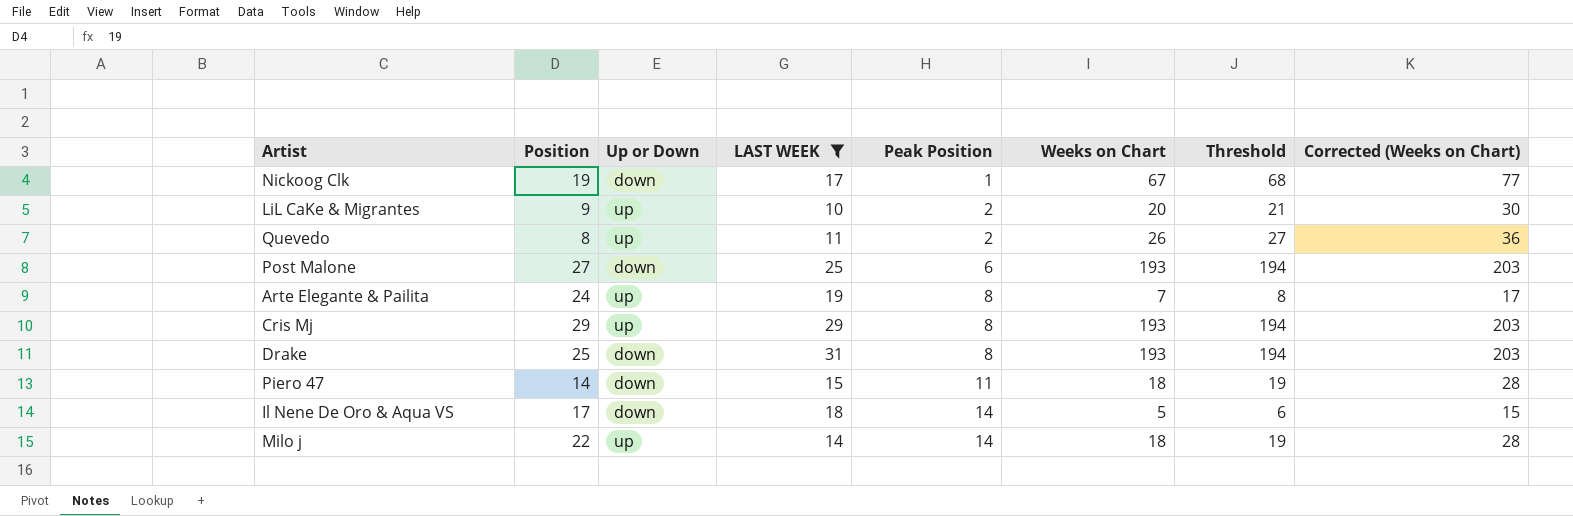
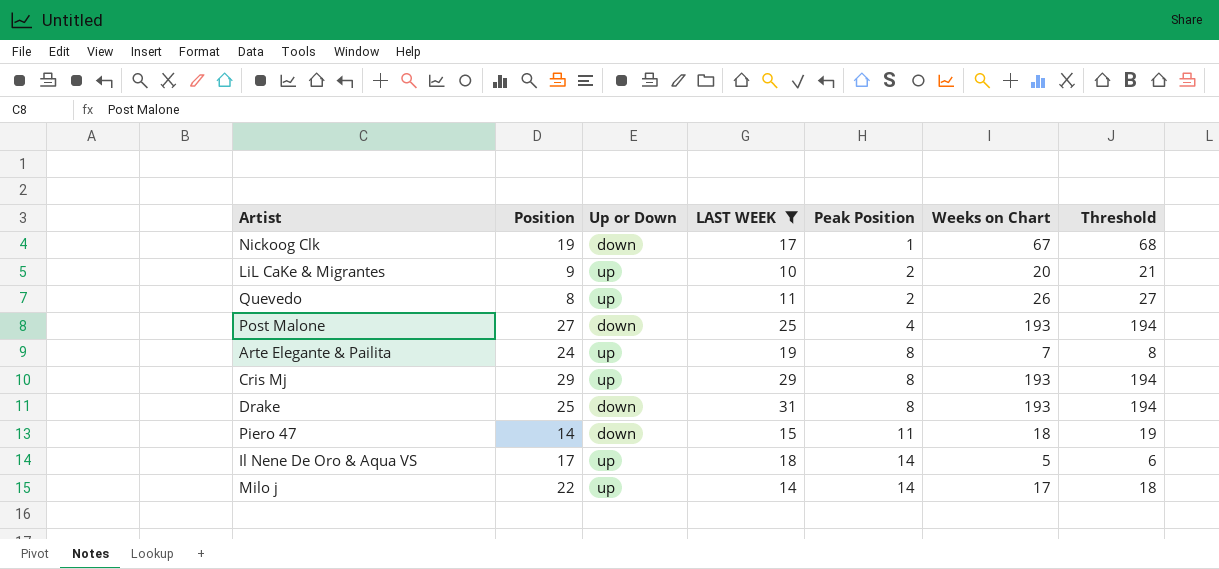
column Corrected (Weeks on Chart) | formula: [Weeks on Chart] + 10 -> none
Post Malone | Peak Position: 6 -> 4
Il Nene De Oro & Aqua VS | Up or Down: down -> up
Milo j | Weeks on Chart: 18 -> 17
Milo j | Threshold: 19 -> 18

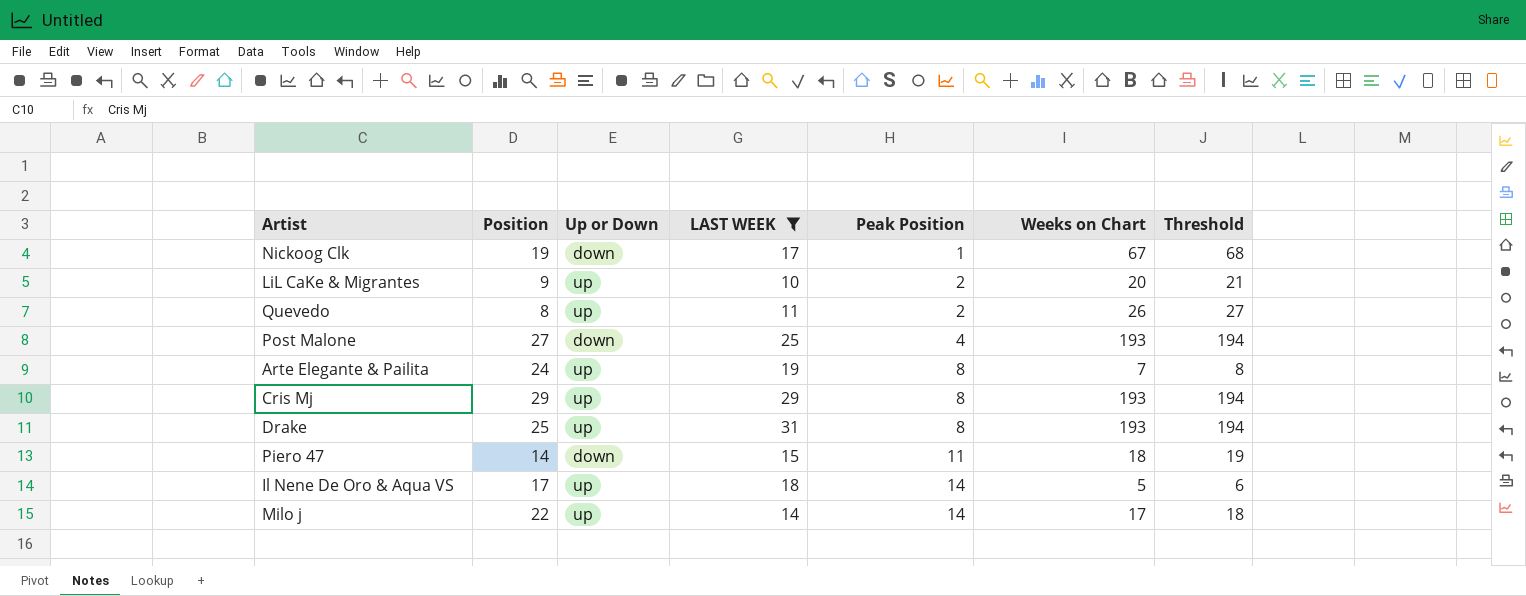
Drake | Up or Down: down -> up

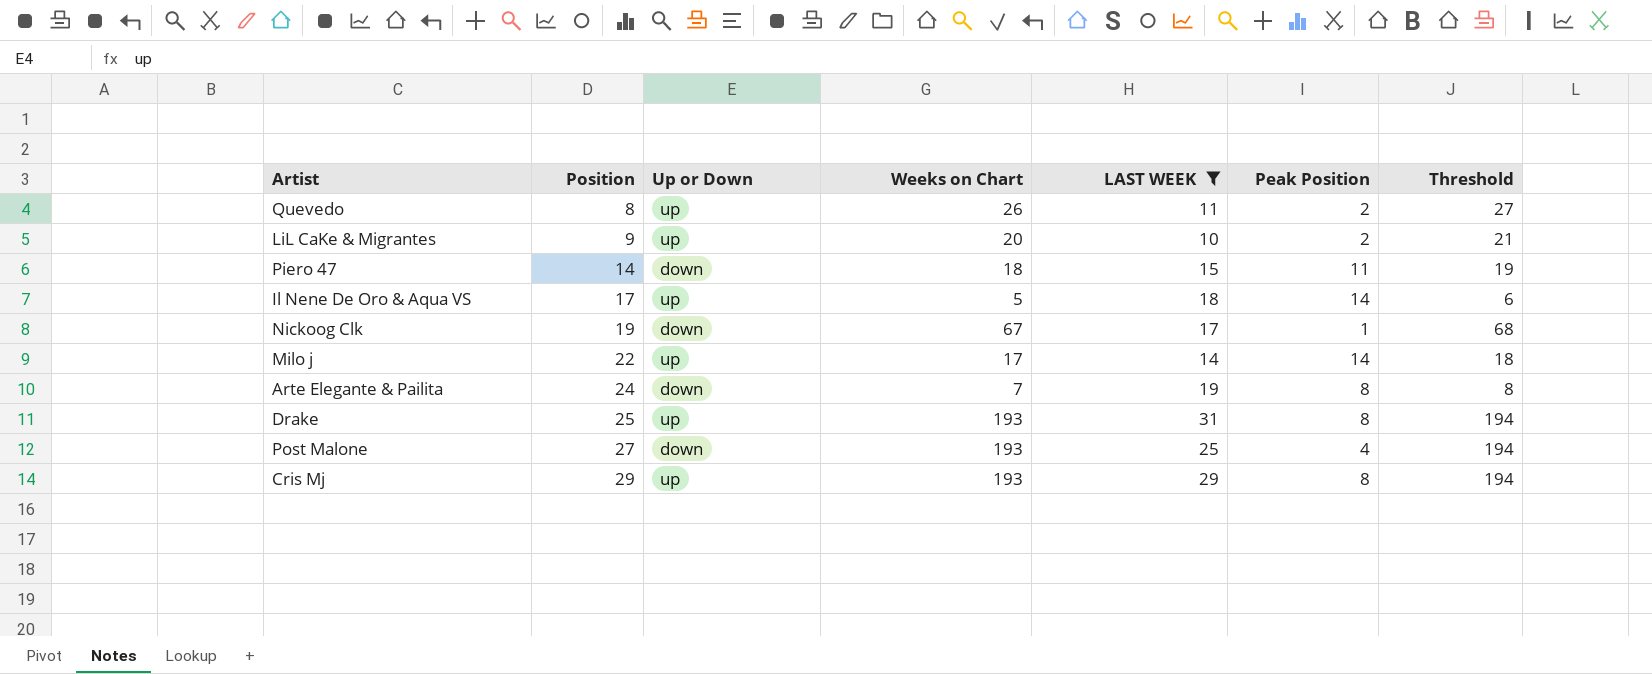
row order: Peak Position ascending -> Position ascending
column Weeks on Chart | position: 6 -> 4
Arte Elegante & Pailita | Up or Down: up -> down

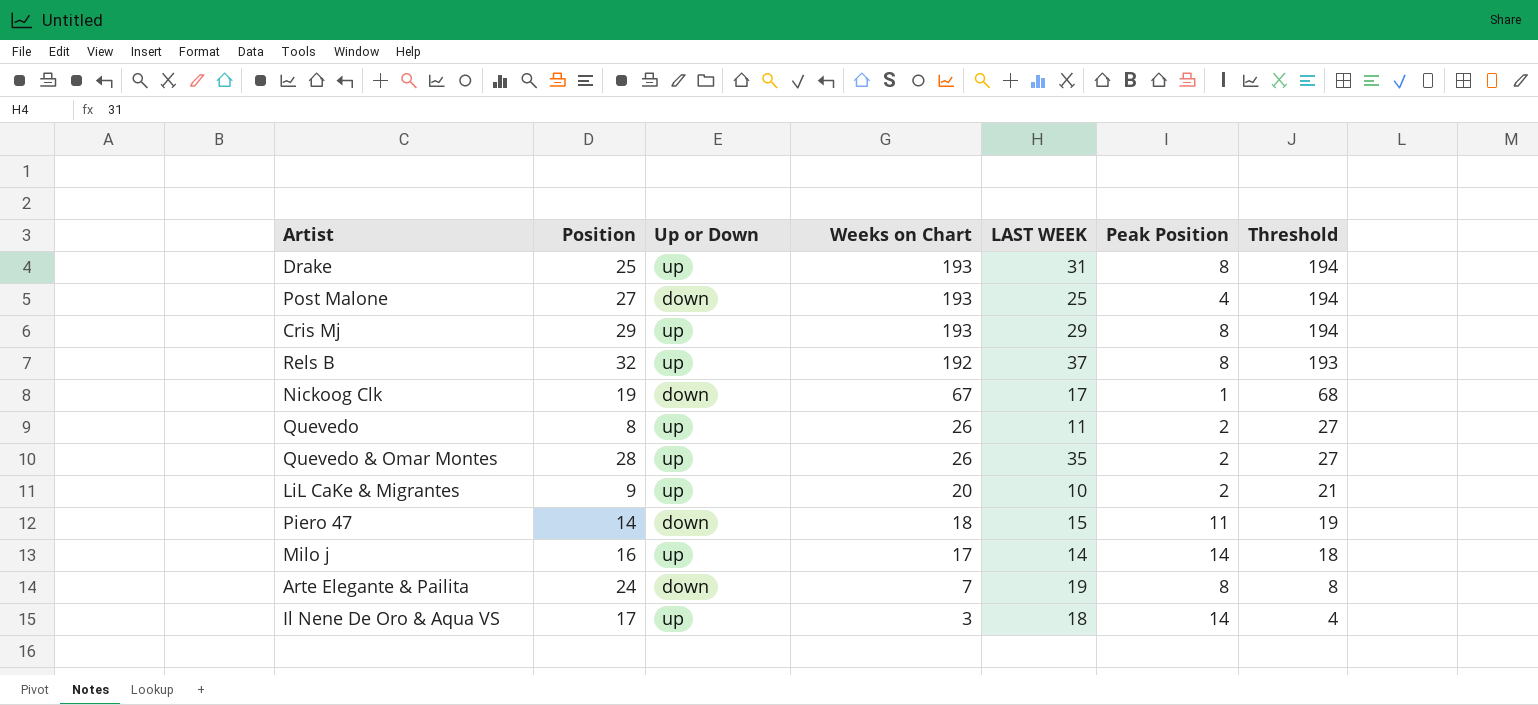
filter: LAST WEEK <= 31 -> none
row order: Position ascending -> Weeks on Chart descending
Milo j | Position: 22 -> 16
Il Nene De Oro & Aqua VS | Weeks on Chart: 5 -> 3
Il Nene De Oro & Aqua VS | Threshold: 6 -> 4

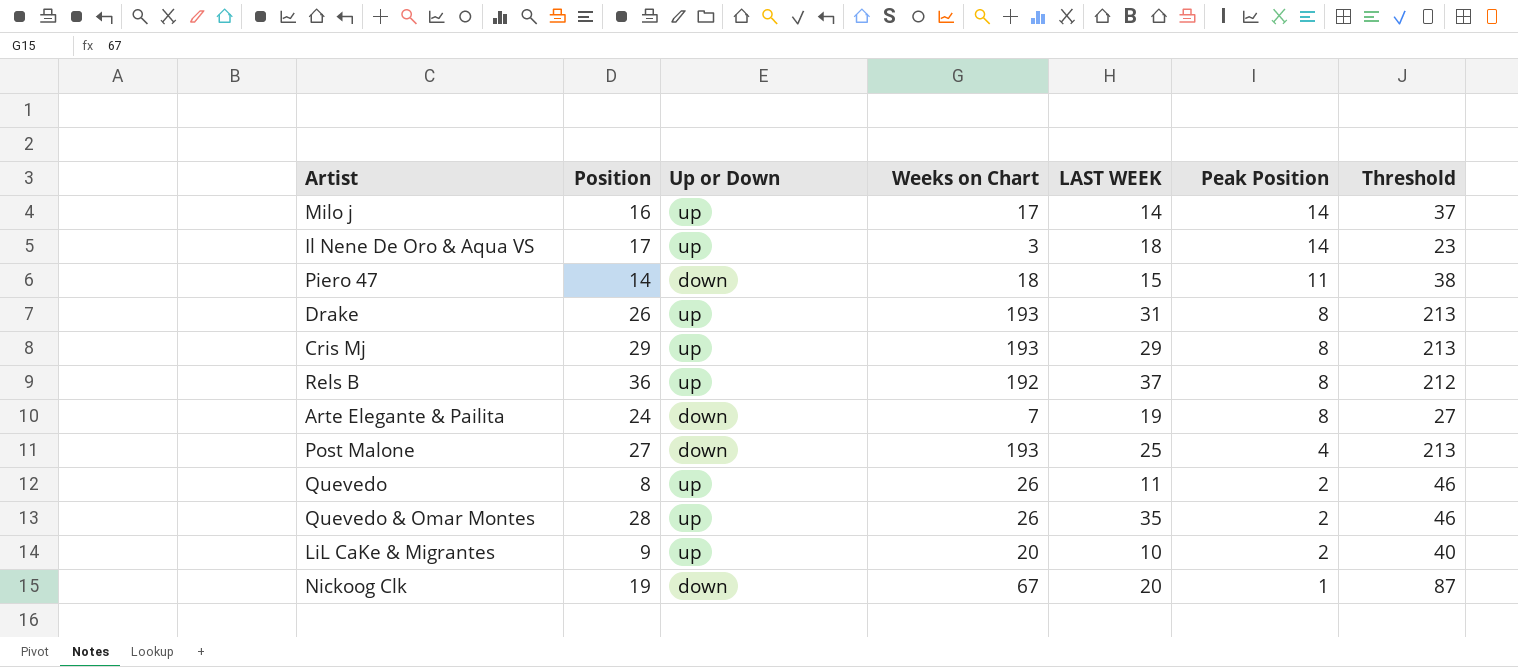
row order: Weeks on Chart descending -> Peak Position descending
column Threshold | formula: [Weeks on Chart] + 1 -> [Weeks on Chart] + 20
Drake | Position: 25 -> 26
Rels B | Position: 32 -> 36
Nickoog Clk | LAST WEEK: 17 -> 20

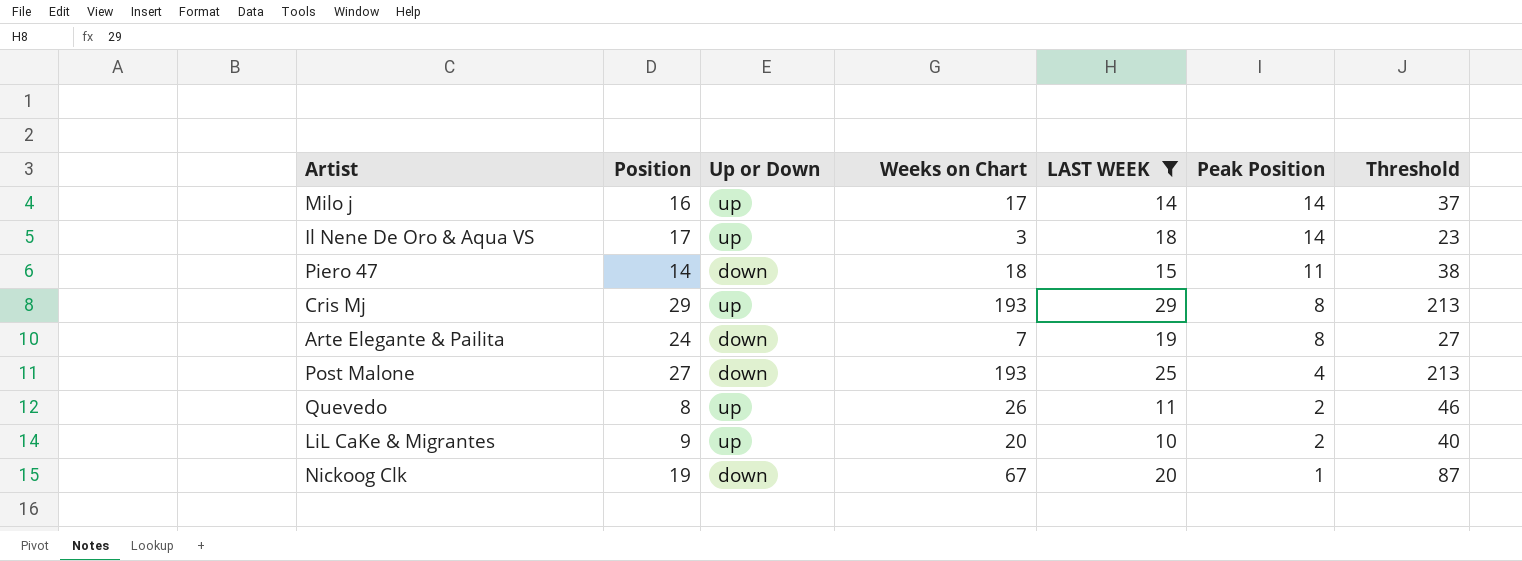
filter: none -> LAST WEEK <= 29

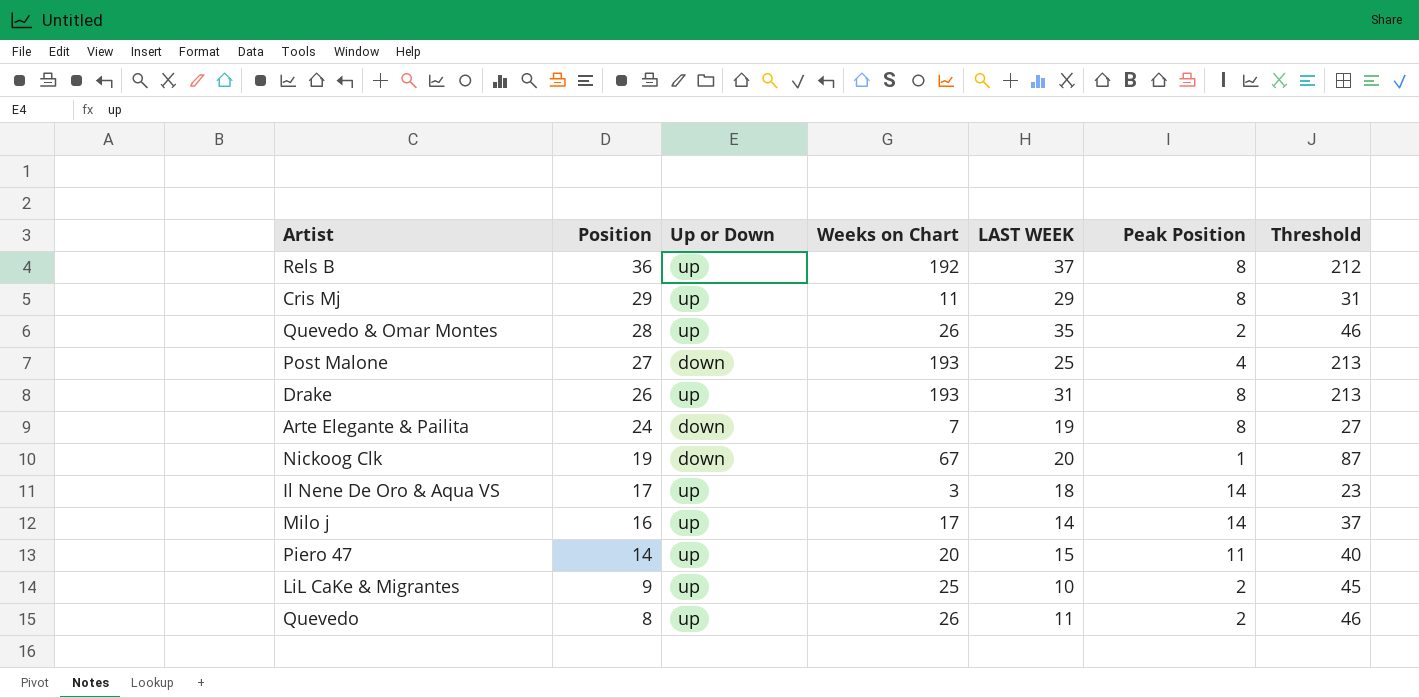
filter: LAST WEEK <= 29 -> none
row order: Peak Position descending -> Position descending
Cris Mj | Weeks on Chart: 193 -> 11
Cris Mj | Threshold: 213 -> 31
Piero 47 | Up or Down: down -> up
Piero 47 | Weeks on Chart: 18 -> 20
Piero 47 | Threshold: 38 -> 40
LiL CaKe & Migrantes | Weeks on Chart: 20 -> 25
LiL CaKe & Migrantes | Threshold: 40 -> 45

